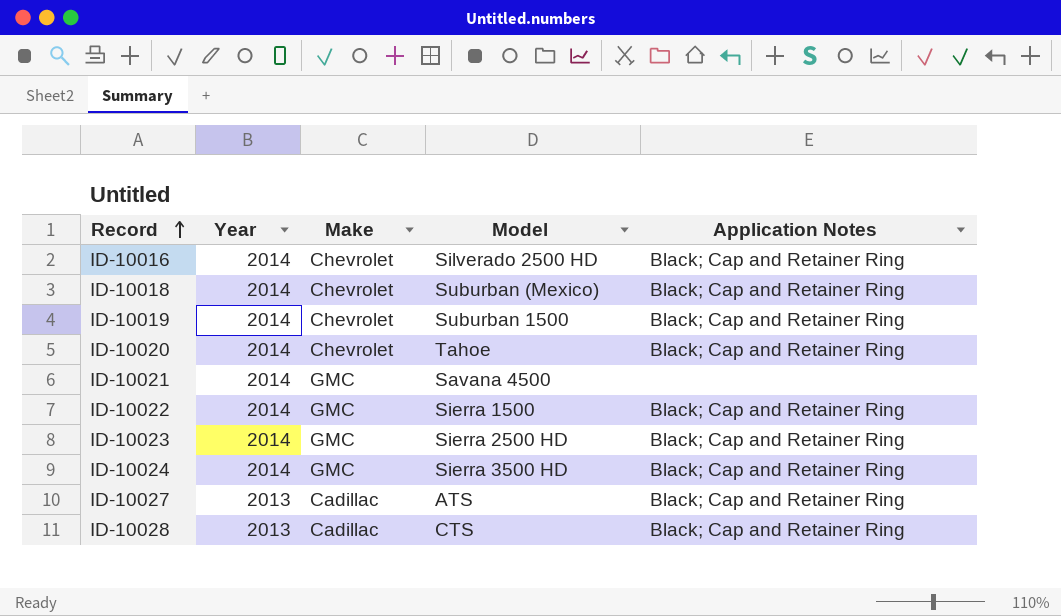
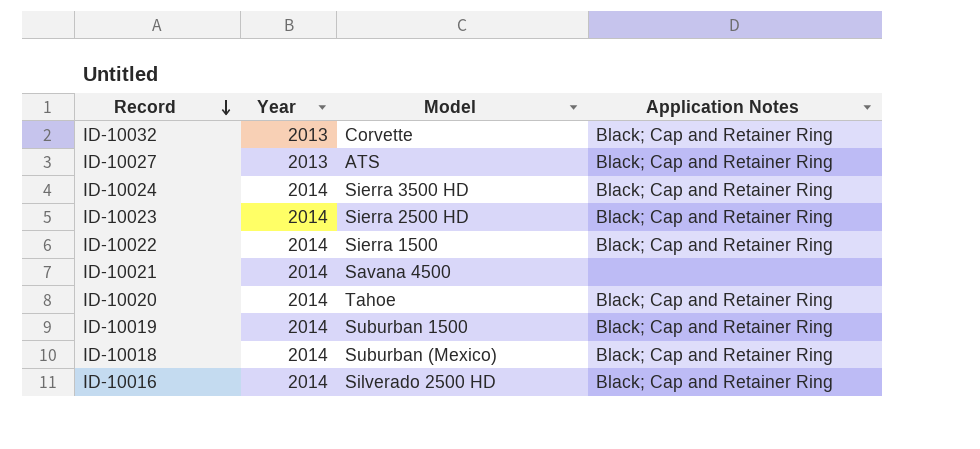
row order: Record ascending -> Record descending
column Make | position: 3 -> none
row ID-10028: 2013 | Cadillac | CTS | Black; Cap and Retainer Ring -> none
row ID-10032: none -> 2013 | Corvette | Black; Cap and Retainer Ring

